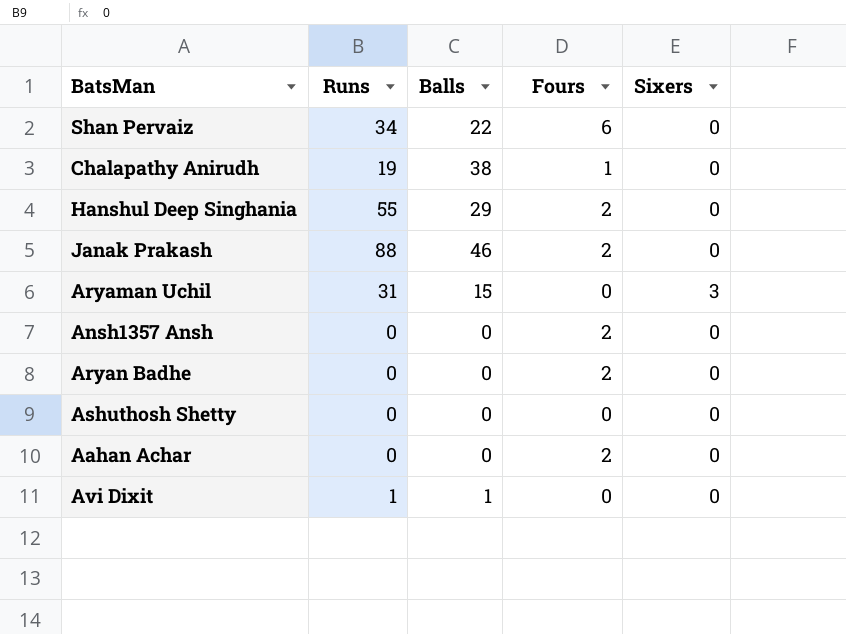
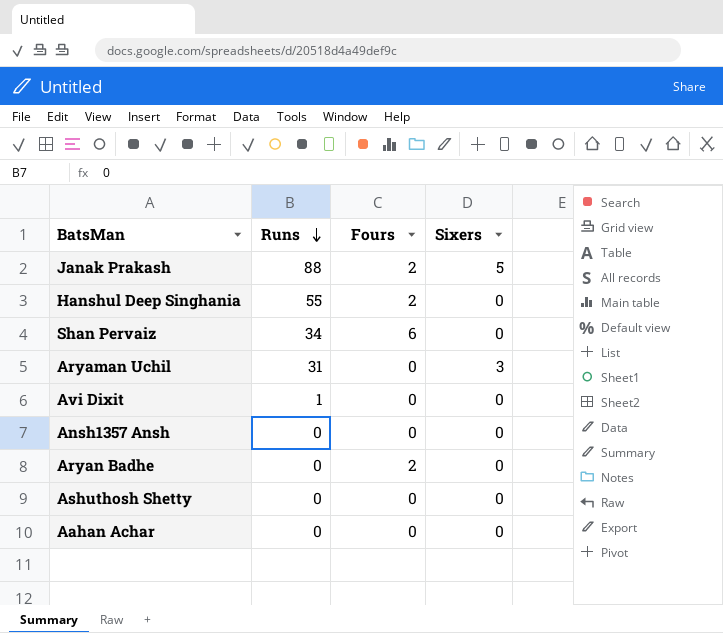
row order: none -> Runs descending
column Balls | position: 3 -> none
row Chalapathy Anirudh: 19 | 38 | 1 | 0 -> none
Janak Prakash | Sixers: 0 -> 5
Ansh1357 Ansh | Fours: 2 -> 0
Aahan Achar | Fours: 2 -> 0

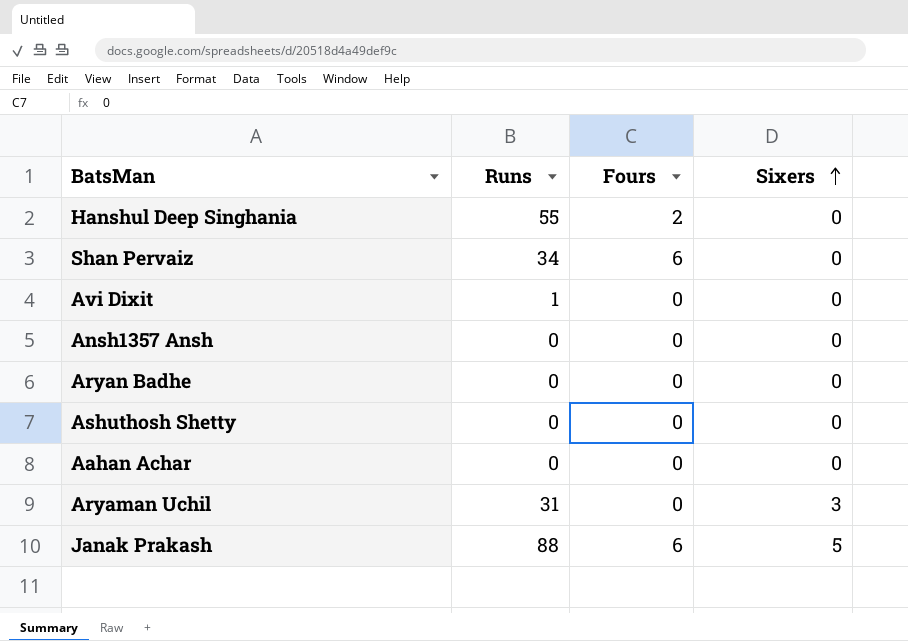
row order: Runs descending -> Sixers ascending
Aryan Badhe | Fours: 2 -> 0
Janak Prakash | Fours: 2 -> 6

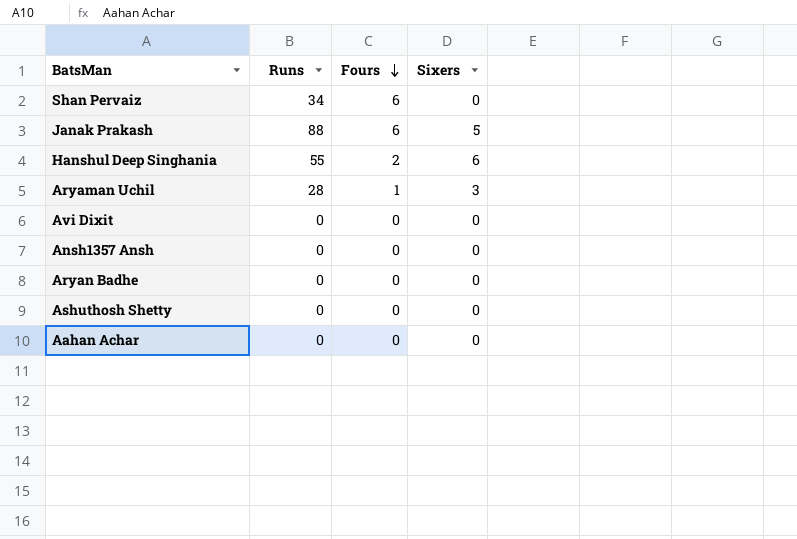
row order: Sixers ascending -> Fours descending
Hanshul Deep Singhania | Sixers: 0 -> 6
Aryaman Uchil | Runs: 31 -> 28
Aryaman Uchil | Fours: 0 -> 1
Avi Dixit | Runs: 1 -> 0

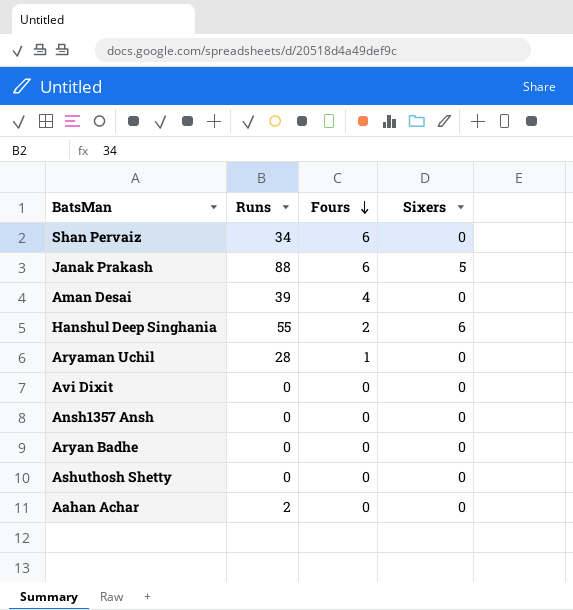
row Aman Desai: none -> 39 | 4 | 0
Aryaman Uchil | Sixers: 3 -> 0
Aahan Achar | Runs: 0 -> 2

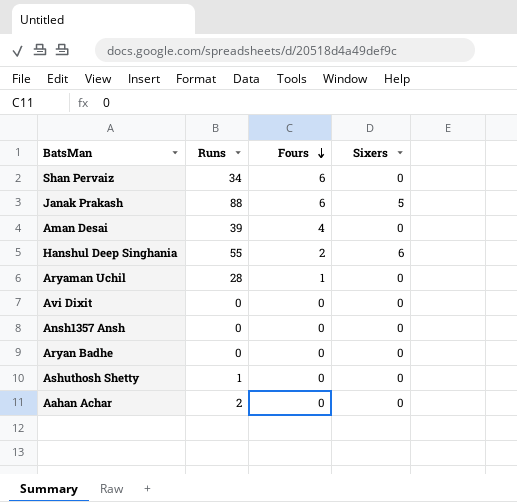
Ashuthosh Shetty | Runs: 0 -> 1

